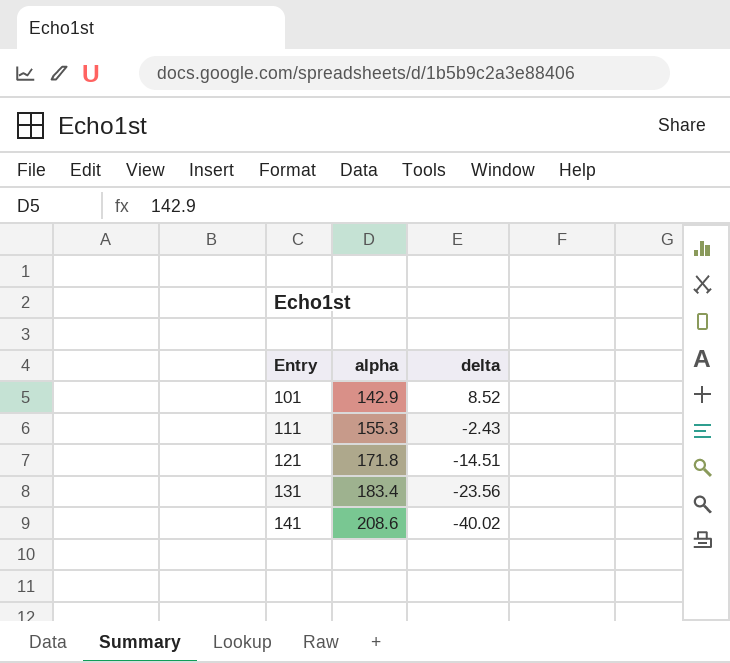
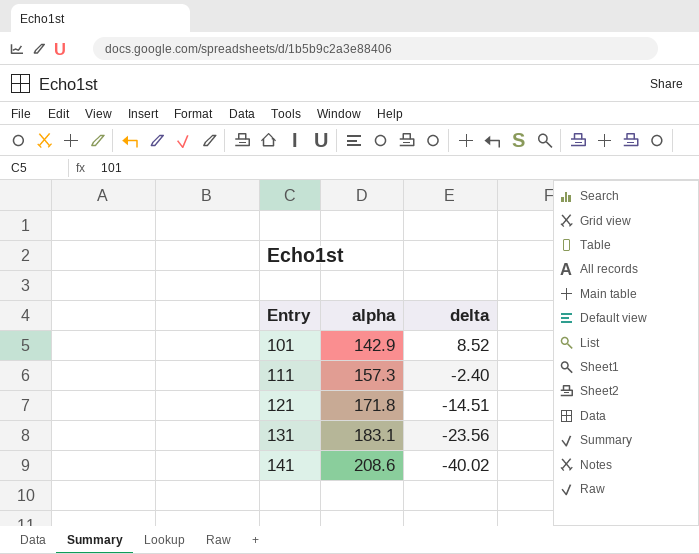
111 | alpha: 155.3 -> 157.3
111 | delta: -2.43 -> -2.40
131 | alpha: 183.4 -> 183.1

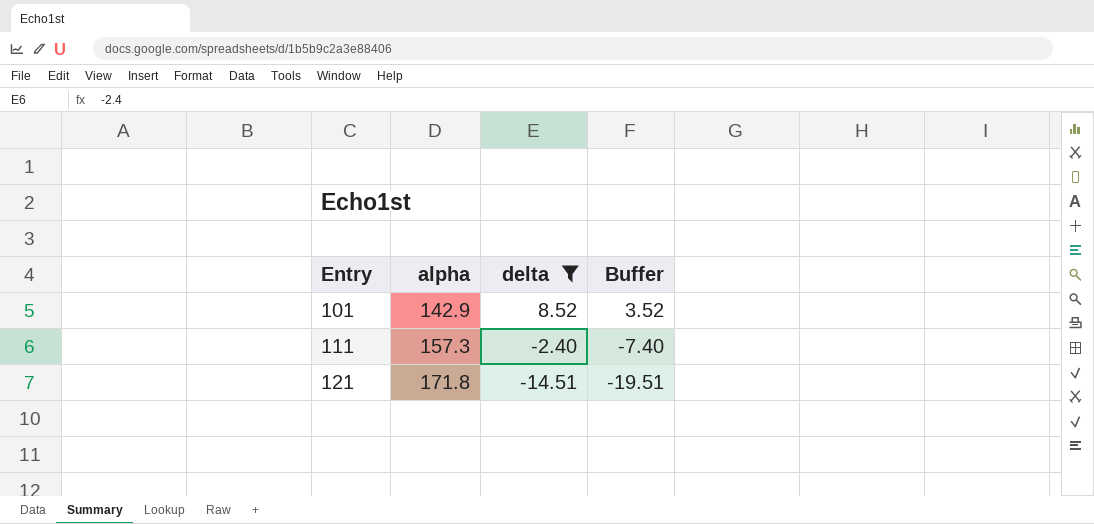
filter: none -> delta >= -14.51
column Buffer | formula: none -> [delta] - 5

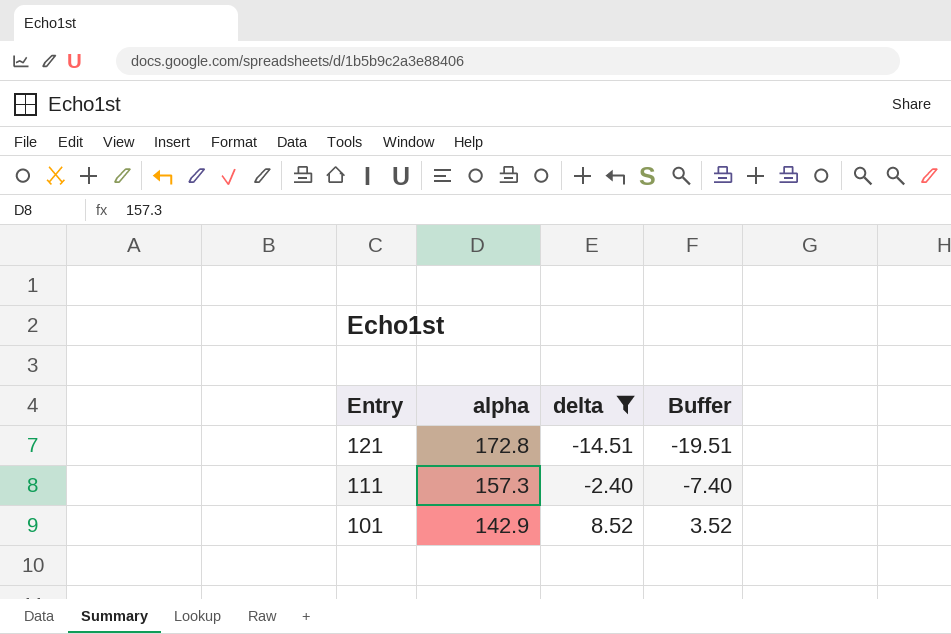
row order: Entry ascending -> Entry descending
121 | alpha: 171.8 -> 172.8

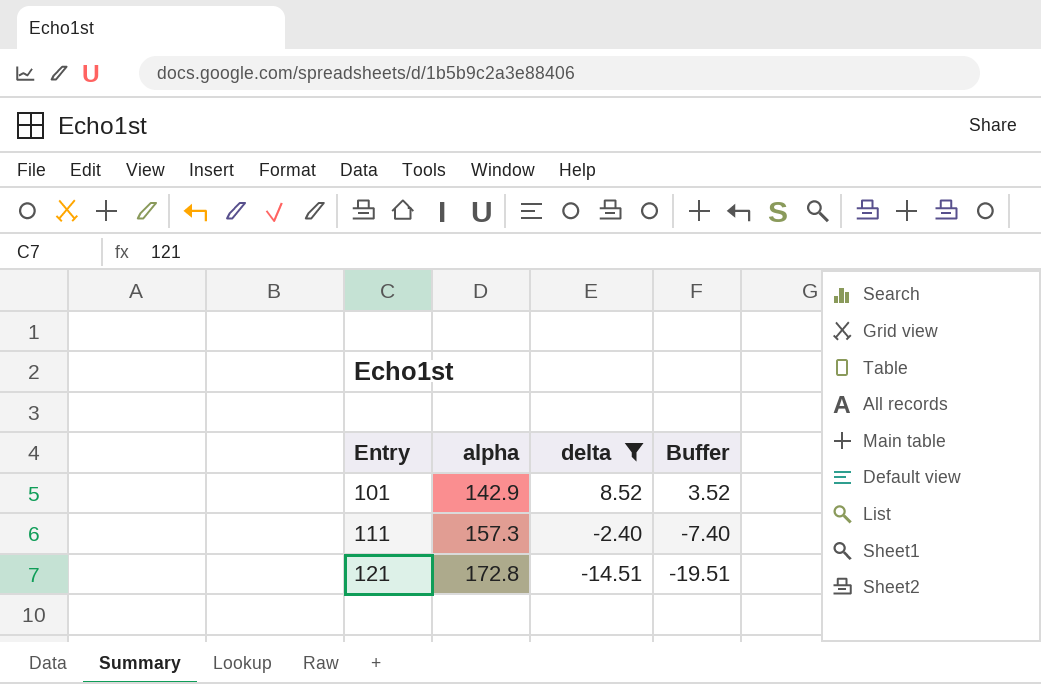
row order: Entry descending -> Entry ascending

